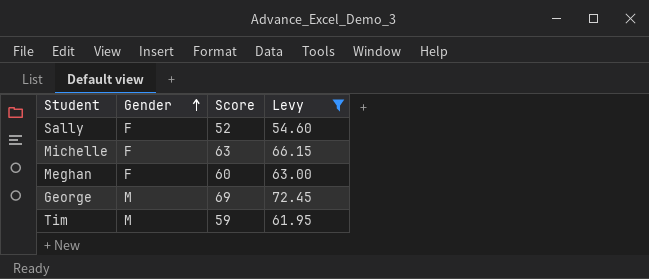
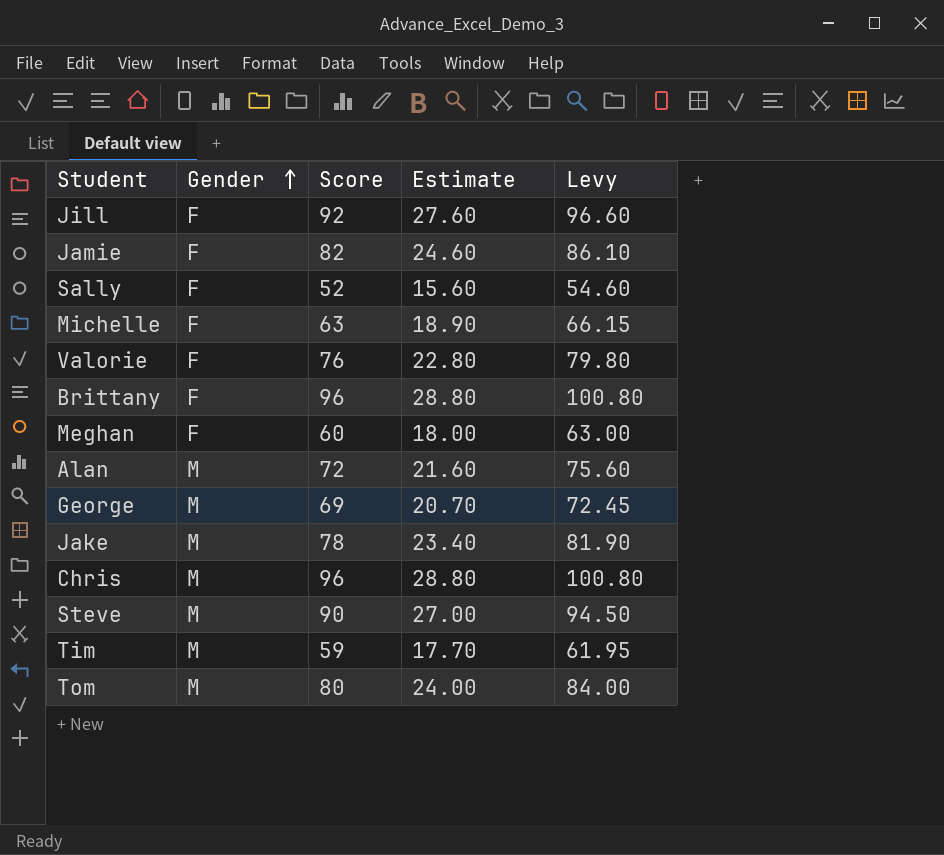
filter: Levy <= 72.45 -> none
column Estimate | formula: none -> [Score] * 0.3

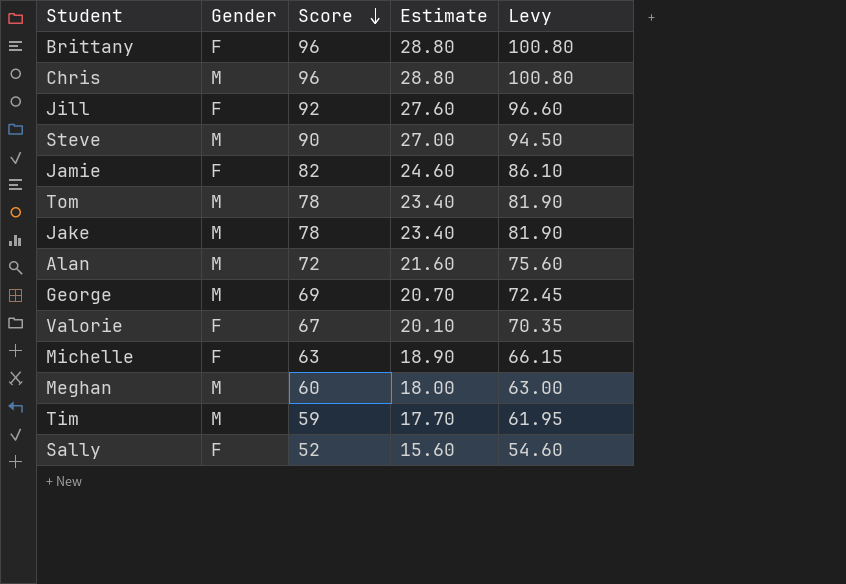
row order: Gender ascending -> Score descending
Tom | Score: 80 -> 78
Tom | Estimate: 24.00 -> 23.40
Tom | Levy: 84.00 -> 81.90
Valorie | Score: 76 -> 67
Valorie | Estimate: 22.80 -> 20.10
Valorie | Levy: 79.80 -> 70.35
Meghan | Gender: F -> M

